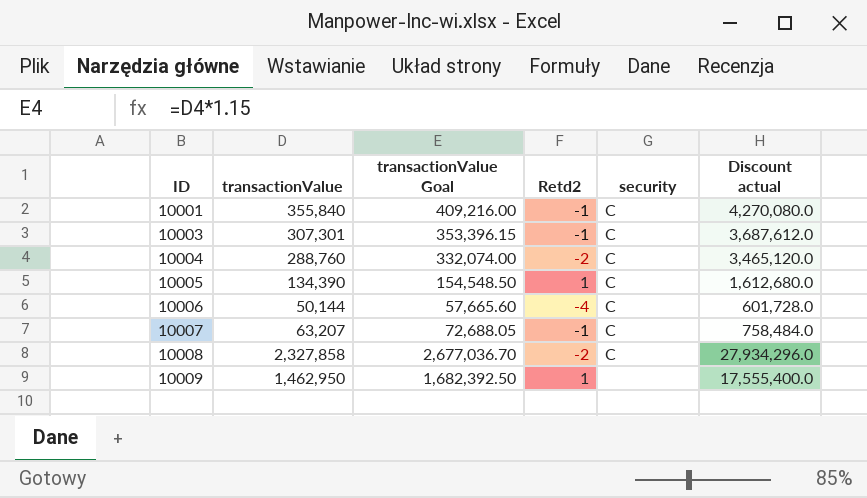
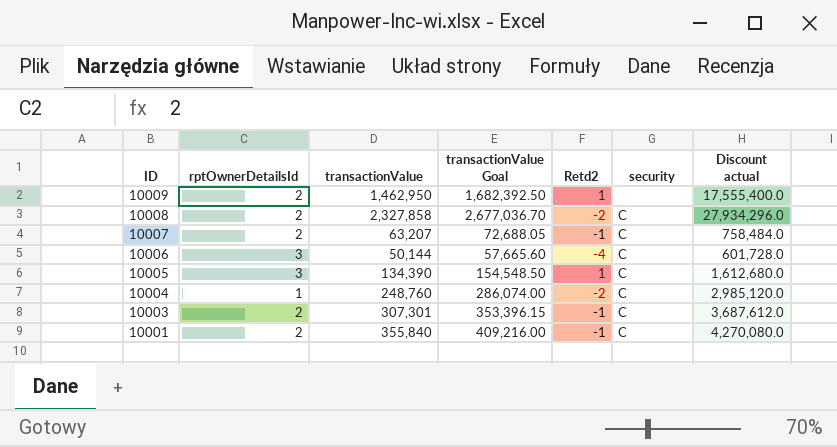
row order: ID ascending -> ID descending
column rptOwnerDetailsId | position: none -> 2
10004 | transactionValue: 288,760 -> 248,760
10004 | transactionValue Goal: 332,074.00 -> 286,074.00
10004 | Discount actual: 3,465,120.0 -> 2,985,120.0

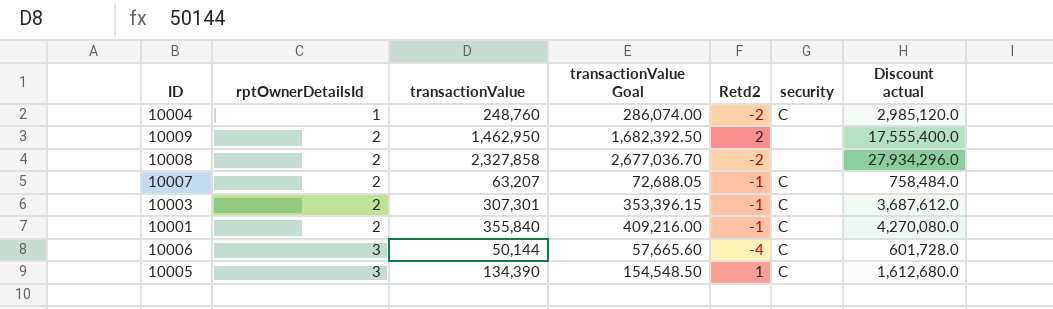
row order: ID descending -> rptOwnerDetailsId ascending
10009 | Retd2: 1 -> 2
10008 | security: C -> none

